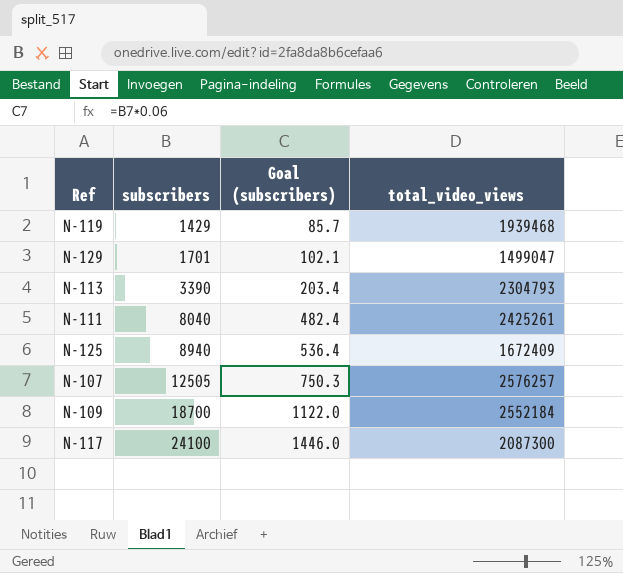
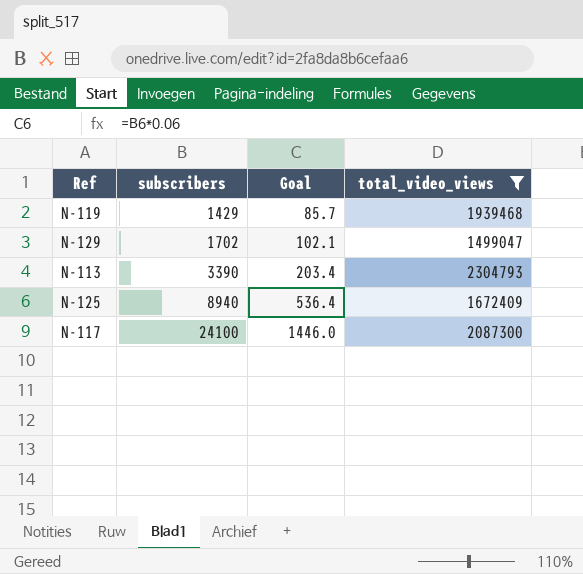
filter: none -> total_video_views <= 2304793
column name: Goal (subscribers) -> Goal
N-129 | subscribers: 1701 -> 1702

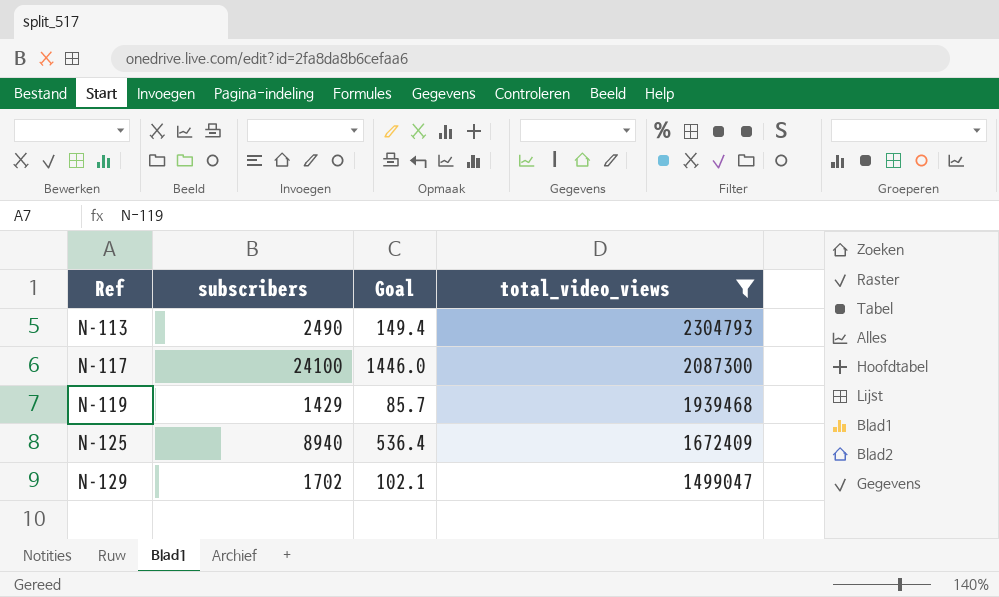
row order: subscribers ascending -> Ref ascending
N-113 | subscribers: 3390 -> 2490
N-113 | Goal: 203.4 -> 149.4

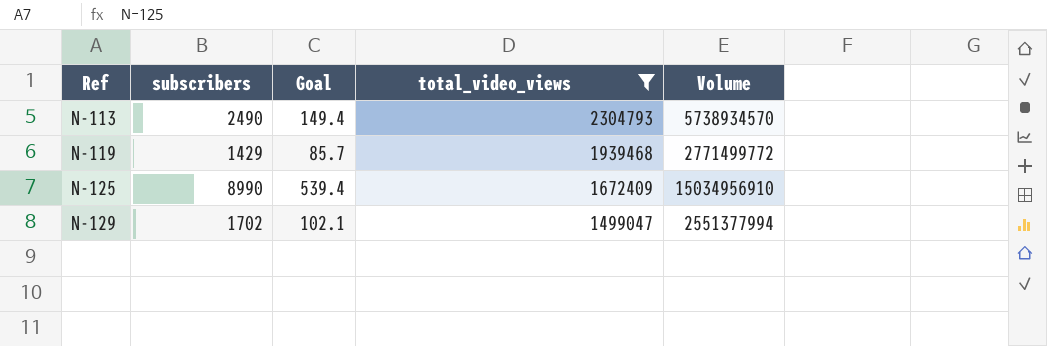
column Volume | formula: none -> [subscribers] * [total_video_views]
row N-117: 24100 | 1446.0 | 2087300 -> none
N-125 | subscribers: 8940 -> 8990
N-125 | Goal: 536.4 -> 539.4

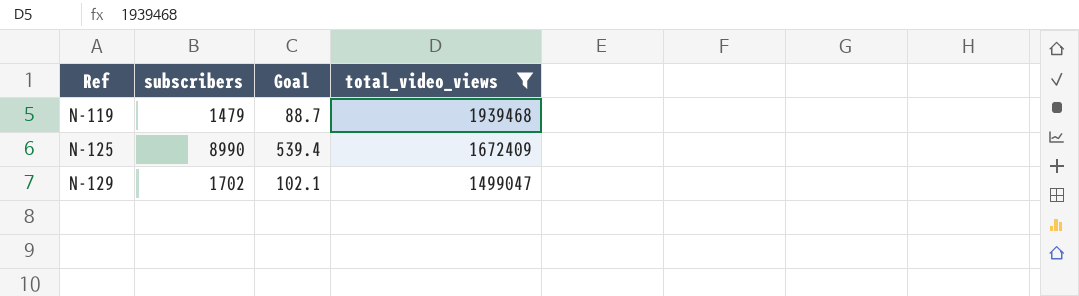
column Volume | formula: [subscribers] * [total_video_views] -> none
row N-113: 2490 | 149.4 | 2304793 | 5738934570 -> none
N-119 | subscribers: 1429 -> 1479
N-119 | Goal: 85.7 -> 88.7

